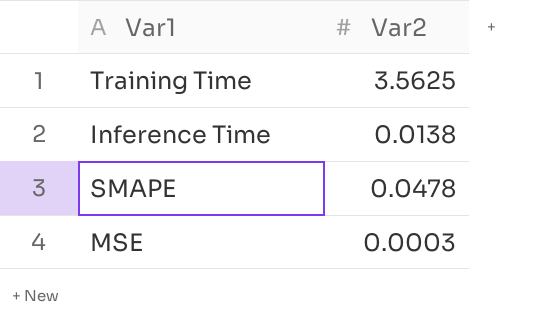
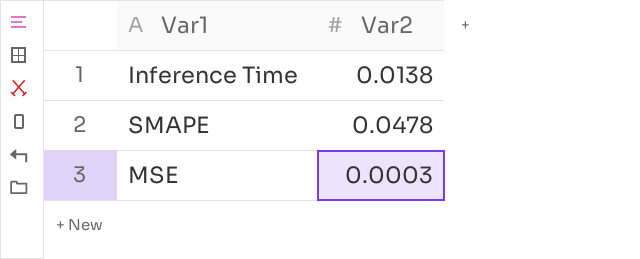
row Training Time: 3.5625 -> none

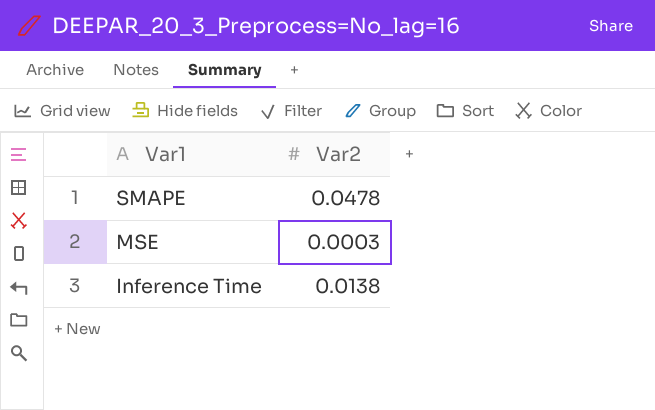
row order: none -> Var1 descending

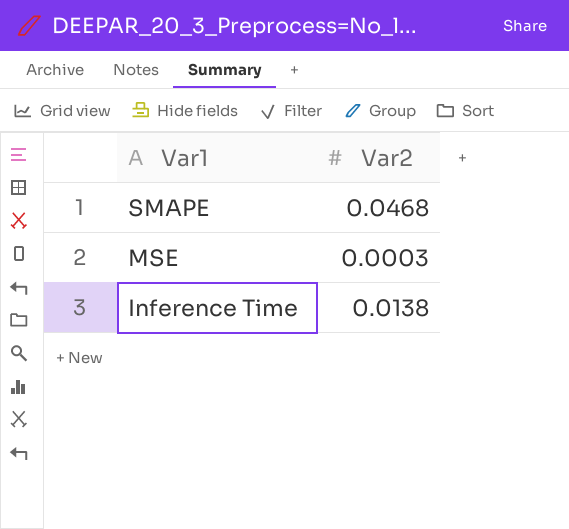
SMAPE | Var2: 0.0478 -> 0.0468

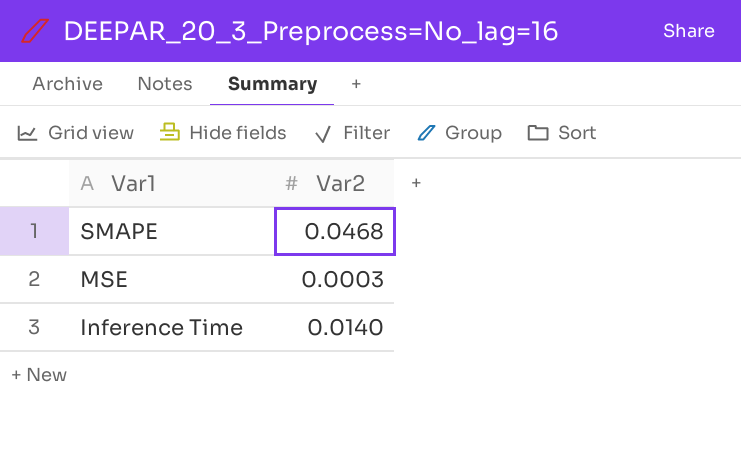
Inference Time | Var2: 0.0138 -> 0.0140

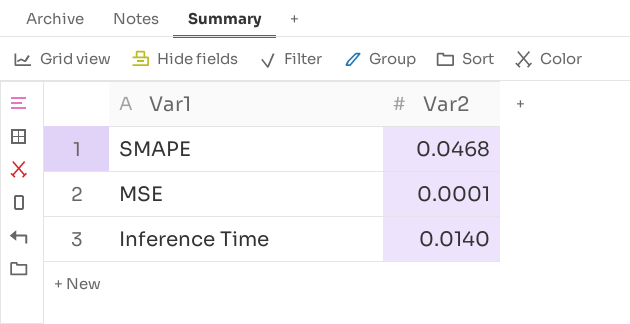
MSE | Var2: 0.0003 -> 0.0001

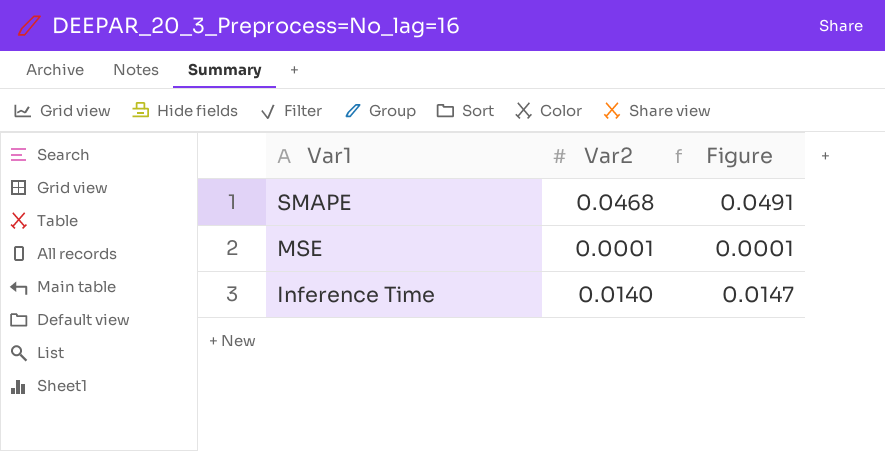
column Figure | formula: none -> [Var2] * 1.05

